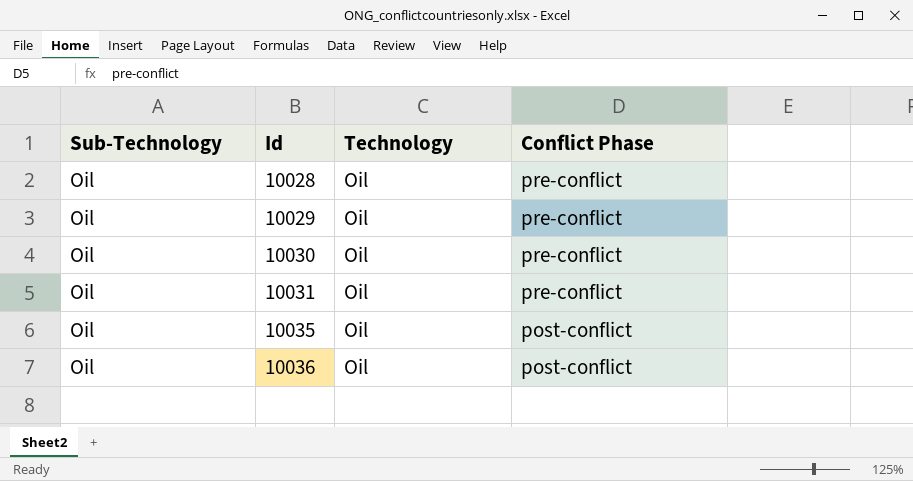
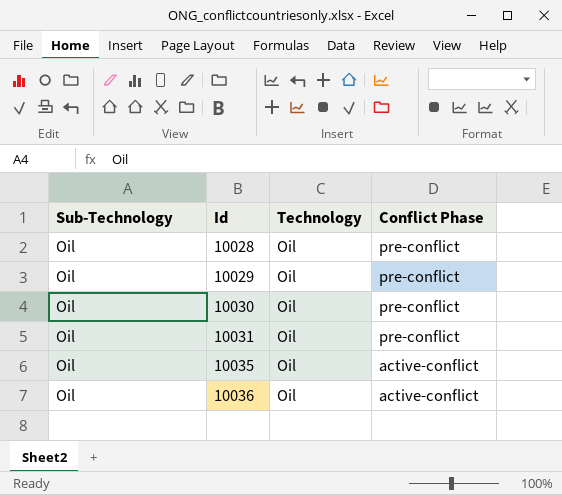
10035 | Conflict Phase: post-conflict -> active-conflict
10036 | Conflict Phase: post-conflict -> active-conflict

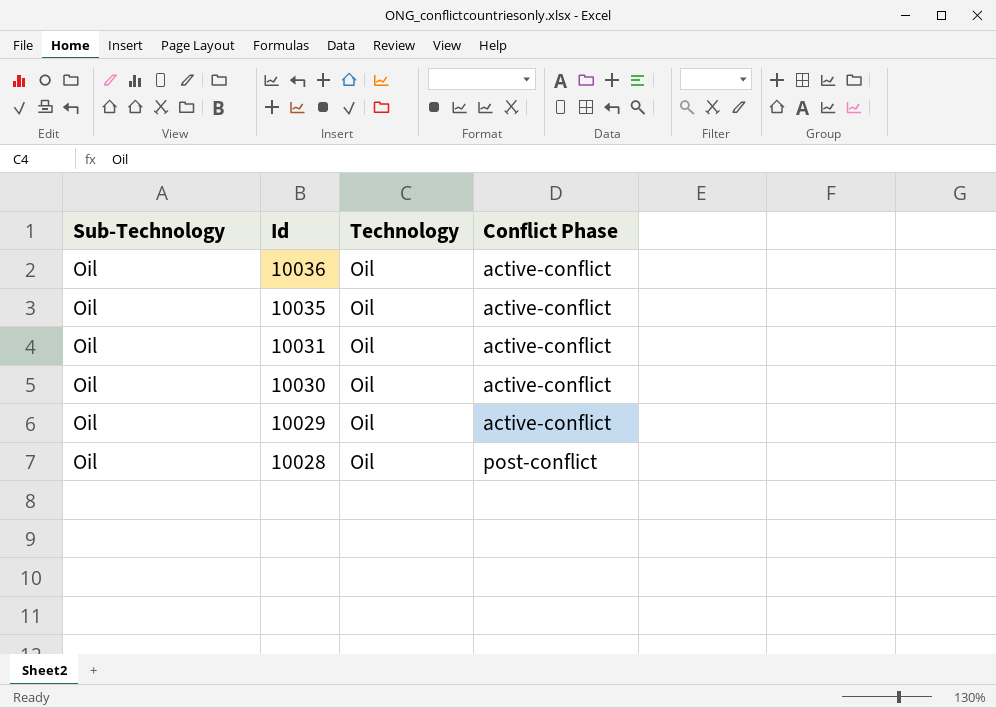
row order: Id ascending -> Id descending
10031 | Conflict Phase: pre-conflict -> active-conflict
10030 | Conflict Phase: pre-conflict -> active-conflict
10029 | Conflict Phase: pre-conflict -> active-conflict
10028 | Conflict Phase: pre-conflict -> post-conflict

